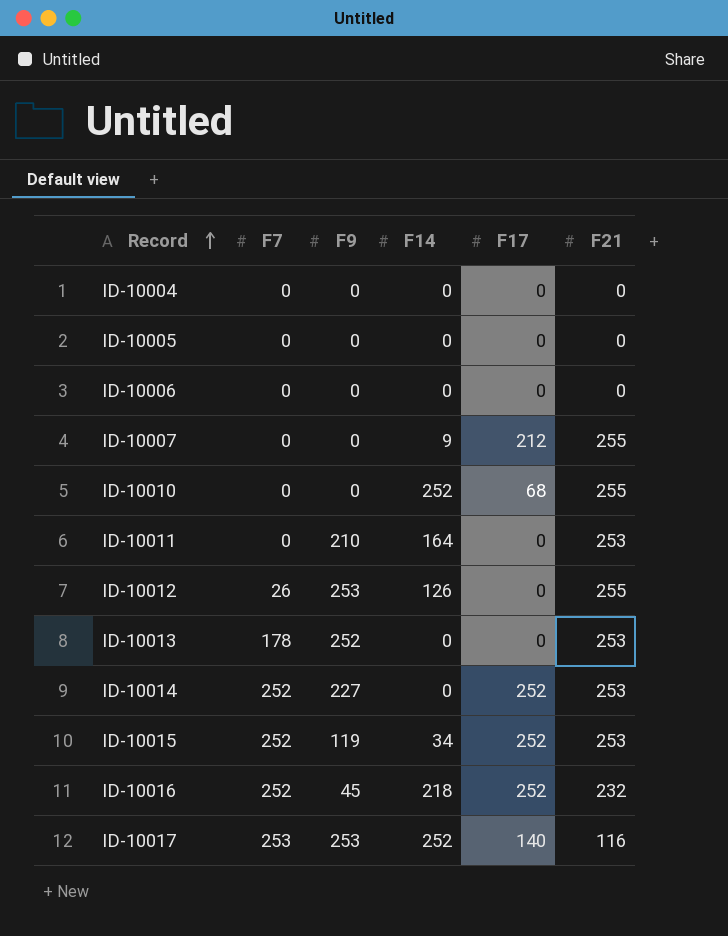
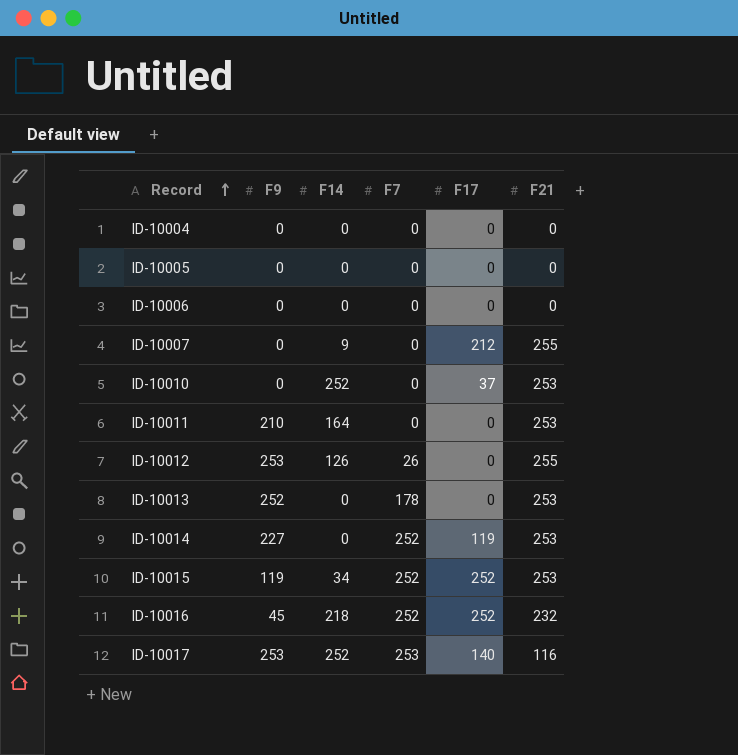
column F7 | position: 2 -> 4
ID-10010 | F17: 68 -> 37
ID-10010 | F21: 255 -> 253
ID-10014 | F17: 252 -> 119

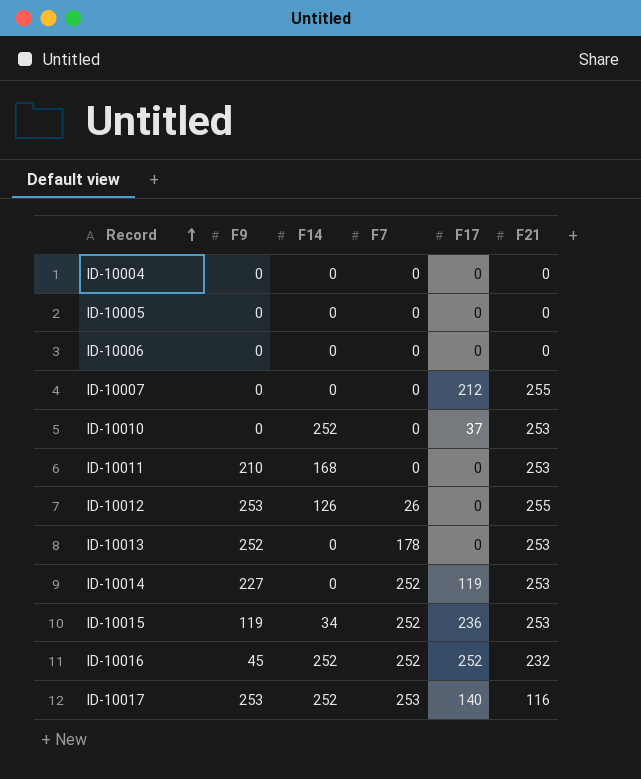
ID-10007 | F14: 9 -> 0
ID-10011 | F14: 164 -> 168
ID-10015 | F17: 252 -> 236
ID-10016 | F14: 218 -> 252

